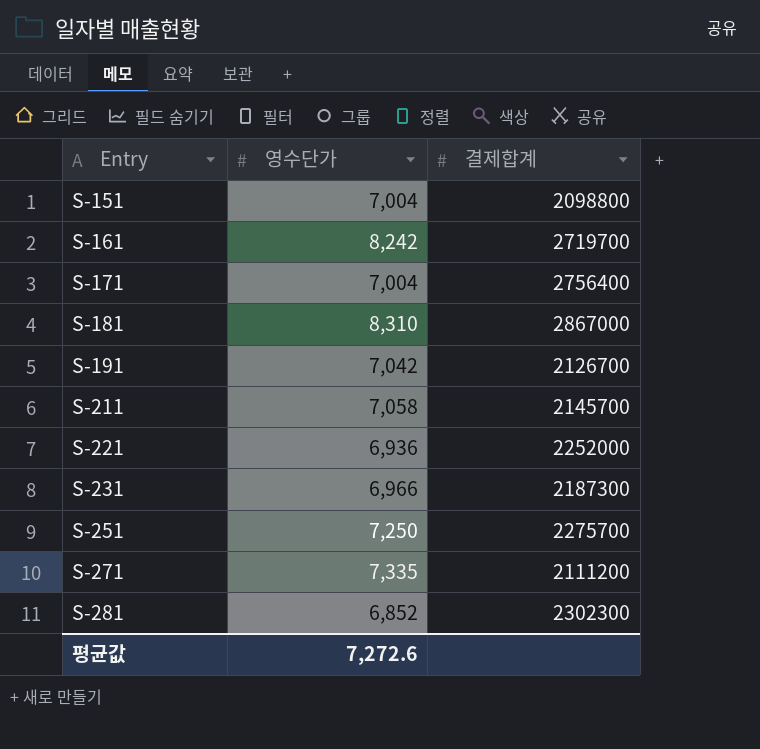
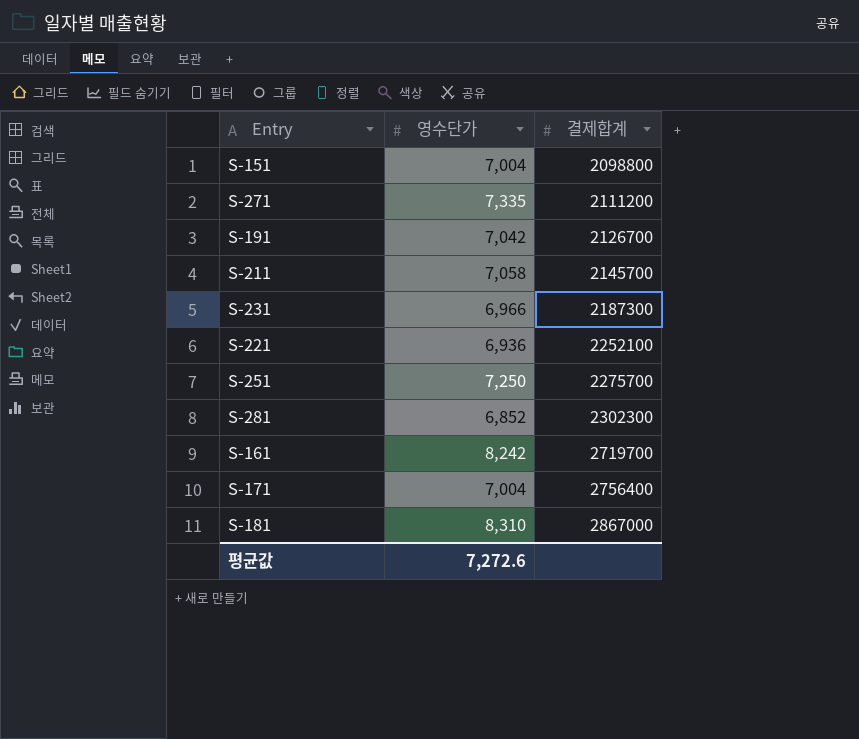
row order: Entry ascending -> 결제합계 ascending
S-221 | 결제합계: 2252000 -> 2252100

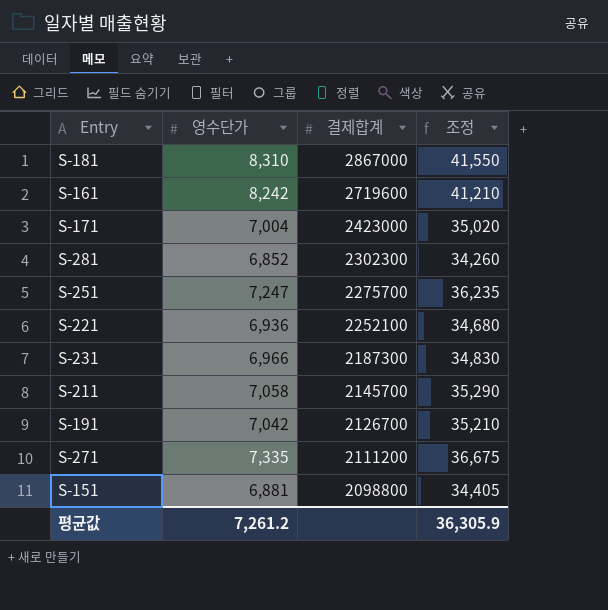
row order: 결제합계 ascending -> 결제합계 descending
column 조정 | formula: none -> [영수단가] * 5
S-161 | 결제합계: 2719700 -> 2719600
S-171 | 결제합계: 2756400 -> 2423000
S-251 | 영수단가: 7,250 -> 7,247
S-151 | 영수단가: 7,004 -> 6,881
평균값 | 영수단가: 7,272.6 -> 7,261.2

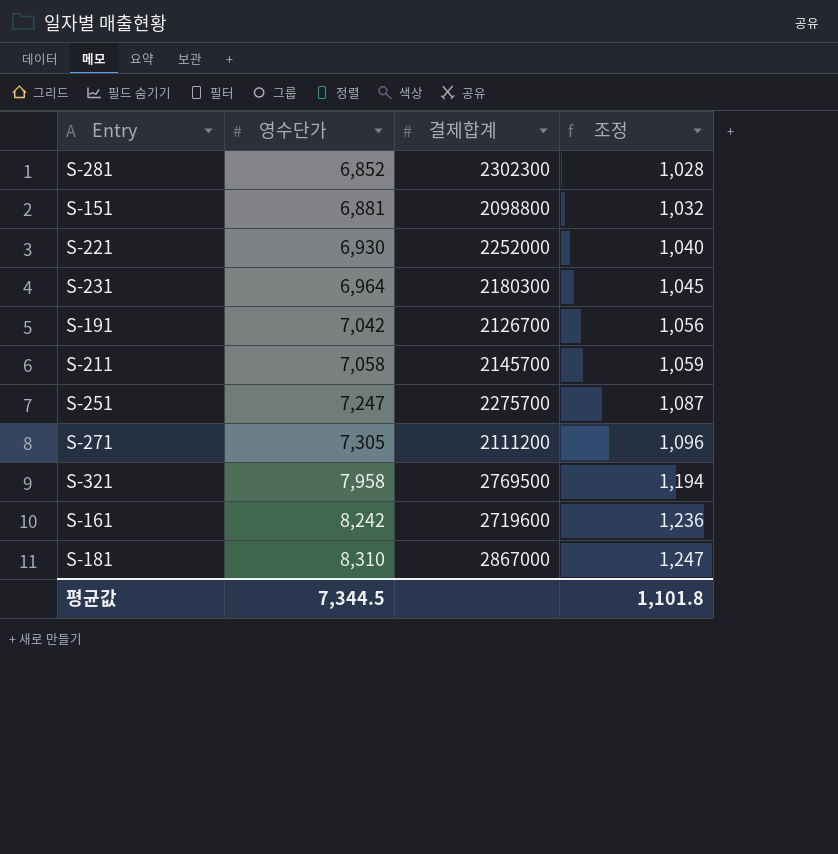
row order: 결제합계 descending -> 영수단가 ascending
column 조정 | formula: [영수단가] * 5 -> [영수단가] * 0.15
row S-171: 7,004 | 2423000 | 35,020 -> none
S-221 | 영수단가: 6,936 -> 6,930
S-221 | 결제합계: 2252100 -> 2252000
S-231 | 영수단가: 6,966 -> 6,964
S-231 | 결제합계: 2187300 -> 2180300
S-271 | 영수단가: 7,335 -> 7,305
row S-321: none -> 7,958 | 2769500 | 1,194
평균값 | 영수단가: 7,261.2 -> 7,344.5
평균값 | 조정: 36,305.9 -> 1,101.8

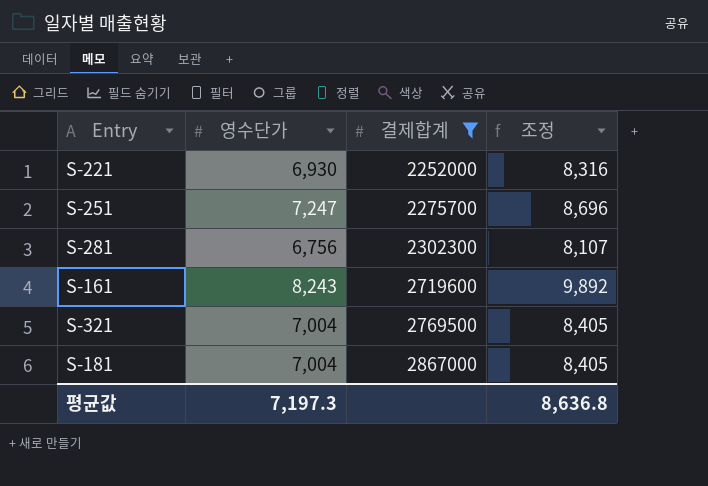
filter: none -> 결제합계 >= 2252000
row order: 영수단가 ascending -> 결제합계 ascending
column 조정 | formula: [영수단가] * 0.15 -> [영수단가] * 1.2
S-281 | 영수단가: 6,852 -> 6,756
S-161 | 영수단가: 8,242 -> 8,243
S-321 | 영수단가: 7,958 -> 7,004
S-181 | 영수단가: 8,310 -> 7,004
평균값 | 영수단가: 7,344.5 -> 7,197.3
평균값 | 조정: 1,101.8 -> 8,636.8

